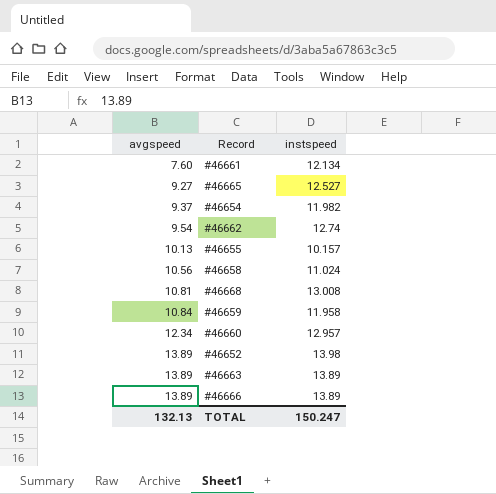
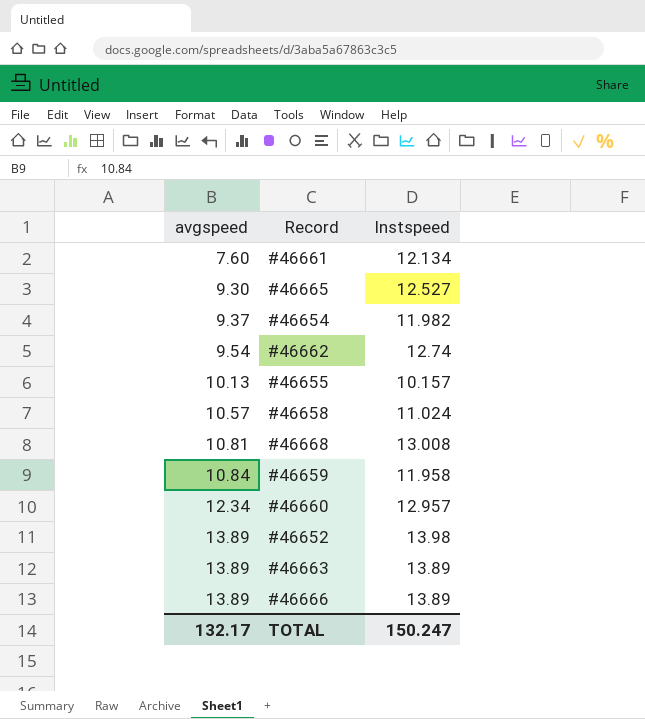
column name: instspeed -> Instspeed
#46665 | avgspeed: 9.27 -> 9.30
#46658 | avgspeed: 10.56 -> 10.57
TOTAL | avgspeed: 132.13 -> 132.17

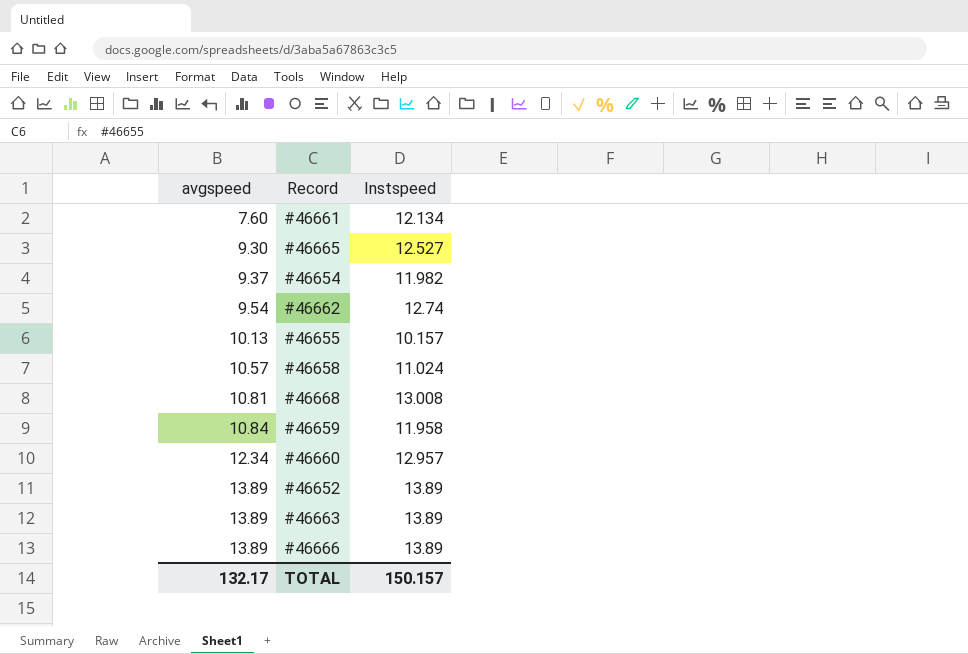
#46652 | Instspeed: 13.98 -> 13.89
TOTAL | Instspeed: 150.247 -> 150.157

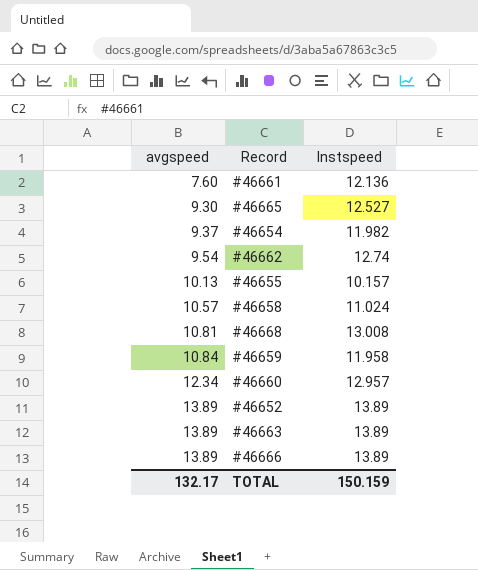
#46661 | Instspeed: 12.134 -> 12.136
TOTAL | Instspeed: 150.157 -> 150.159

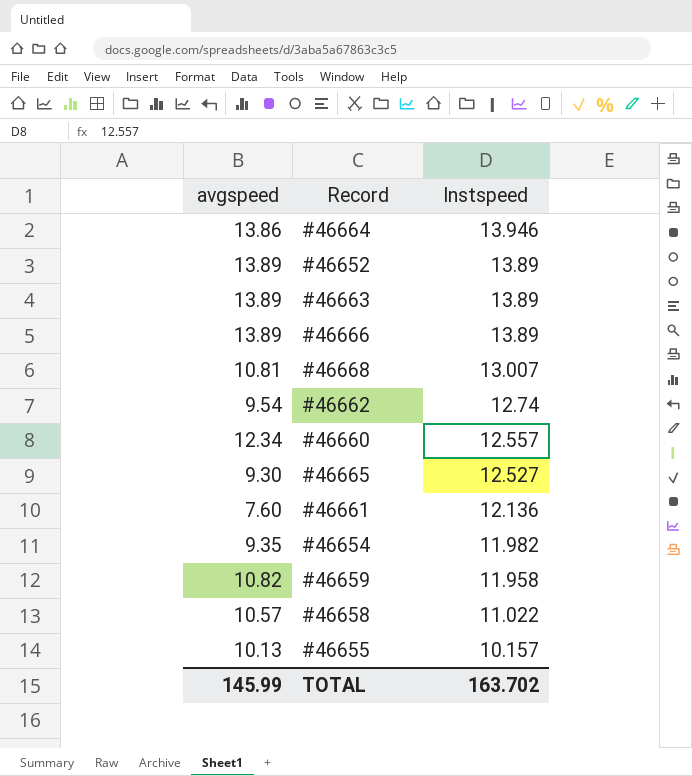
row order: avgspeed ascending -> Instspeed descending
row #46664: none -> 13.86 | 13.946
#46668 | Instspeed: 13.008 -> 13.007
#46660 | Instspeed: 12.957 -> 12.557
#46654 | avgspeed: 9.37 -> 9.35
#46659 | avgspeed: 10.84 -> 10.82
#46658 | Instspeed: 11.024 -> 11.022
TOTAL | avgspeed: 132.17 -> 145.99
TOTAL | Instspeed: 150.159 -> 163.702

